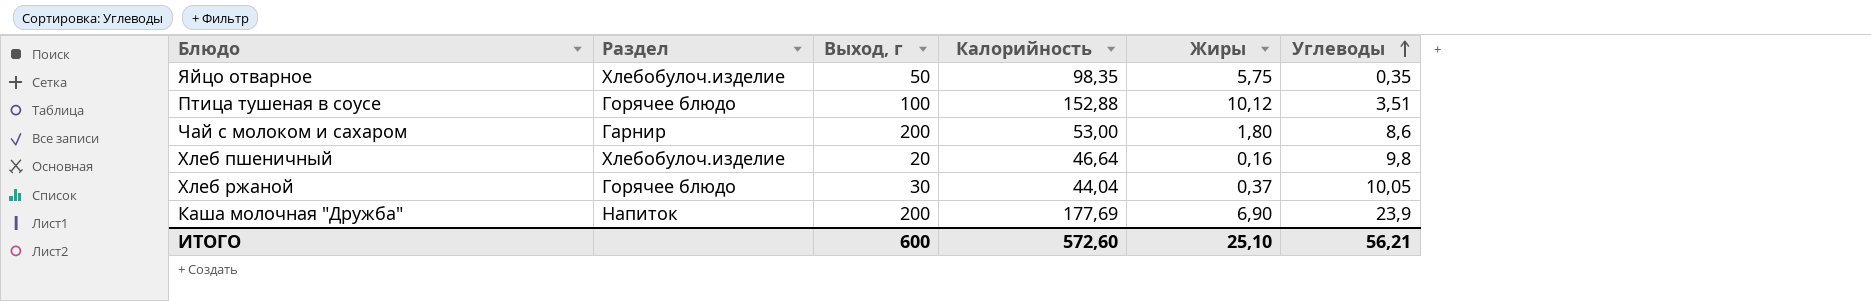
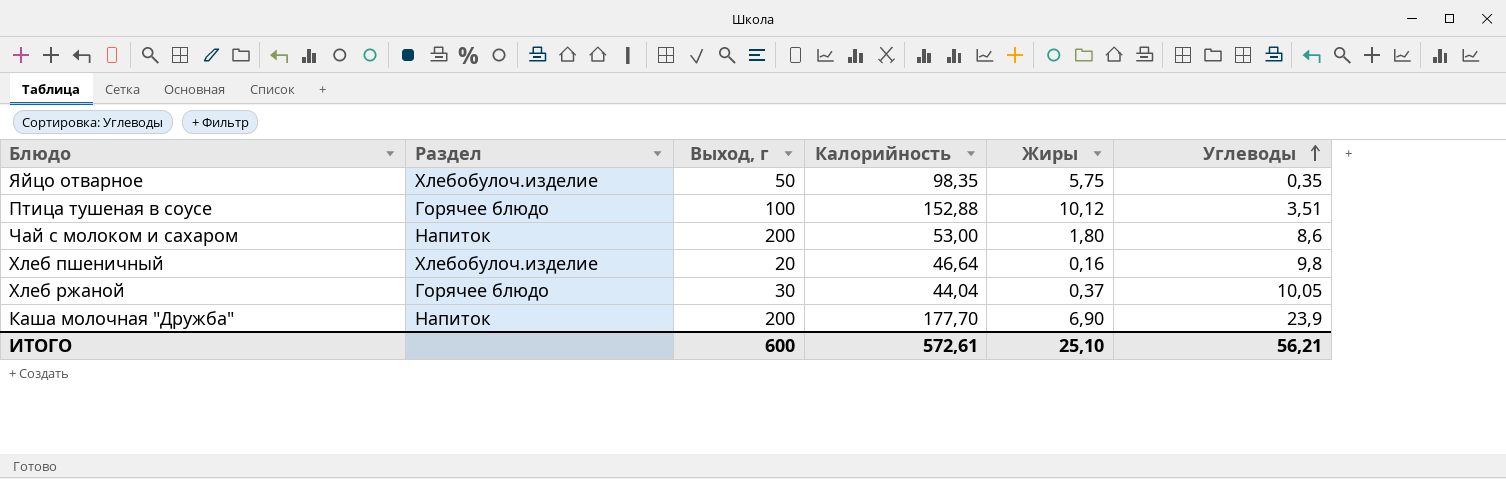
Чай с молоком и сахаром | Раздел: Гарнир -> Напиток
Каша молочная "Дружба" | Калорийность: 177,69 -> 177,70
ИТОГО | Калорийность: 572,60 -> 572,61

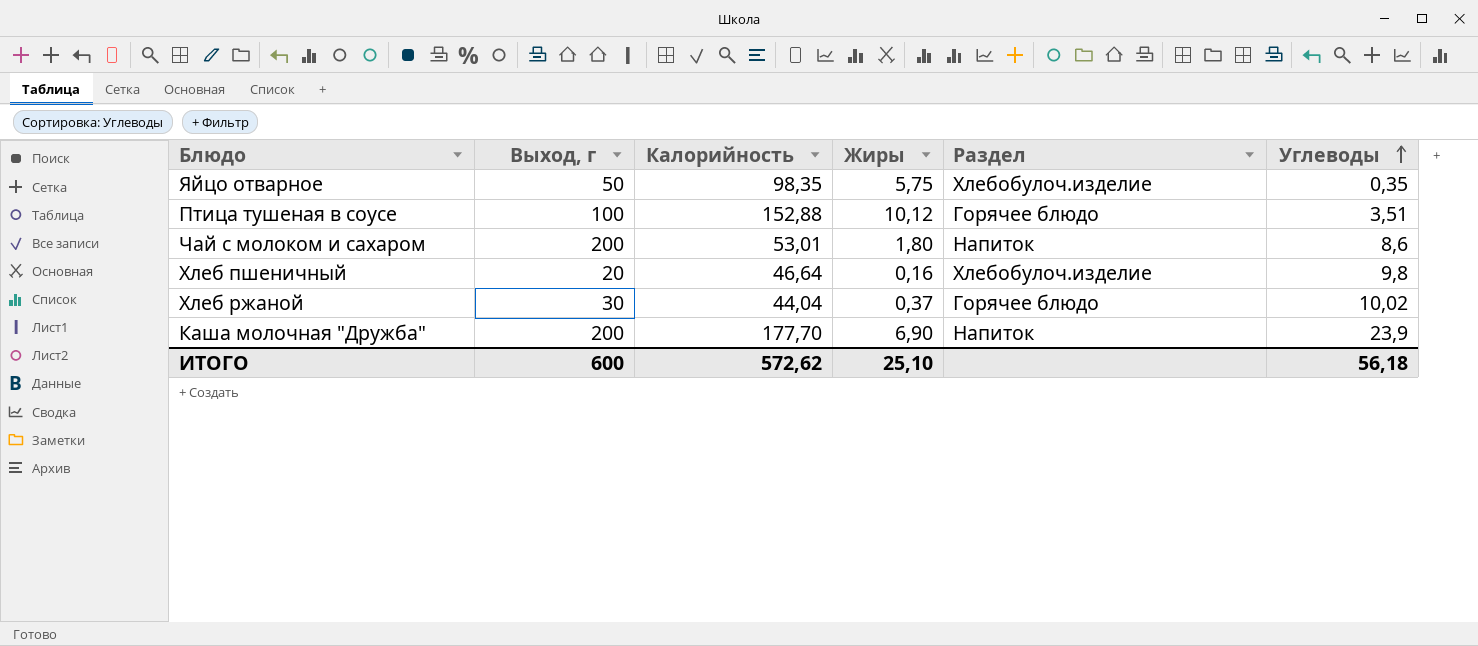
column Раздел | position: 2 -> 5
Чай с молоком и сахаром | Калорийность: 53,00 -> 53,01
Хлеб ржаной | Углеводы: 10,05 -> 10,02
ИТОГО | Калорийность: 572,61 -> 572,62
ИТОГО | Углеводы: 56,21 -> 56,18

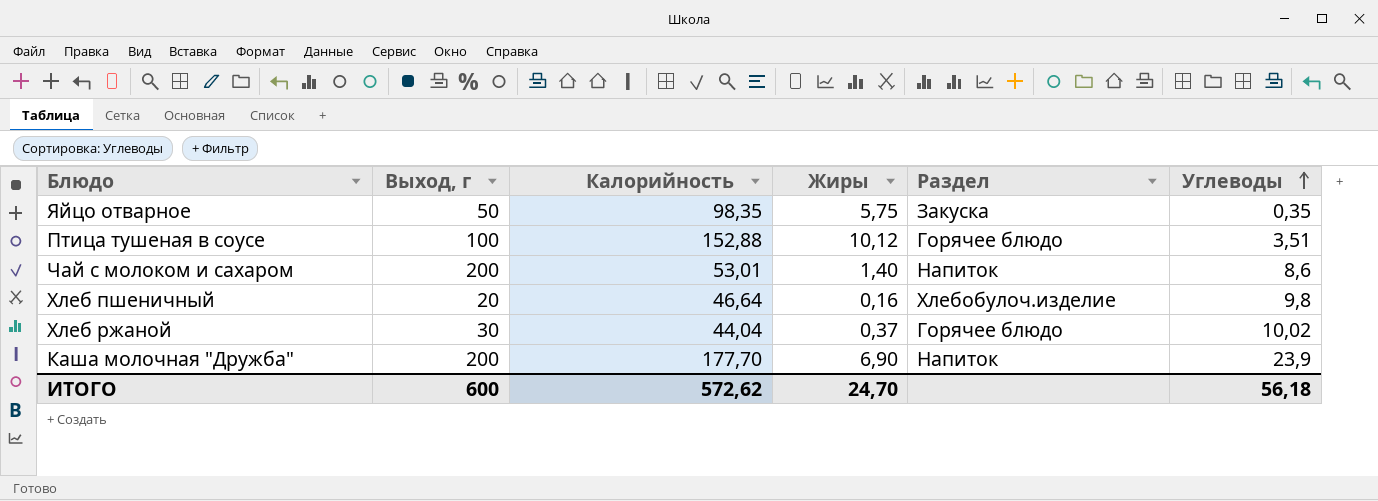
Яйцо отварное | Раздел: Хлебобулоч.изделие -> Закуска
Чай с молоком и сахаром | Жиры: 1,80 -> 1,40
ИТОГО | Жиры: 25,10 -> 24,70

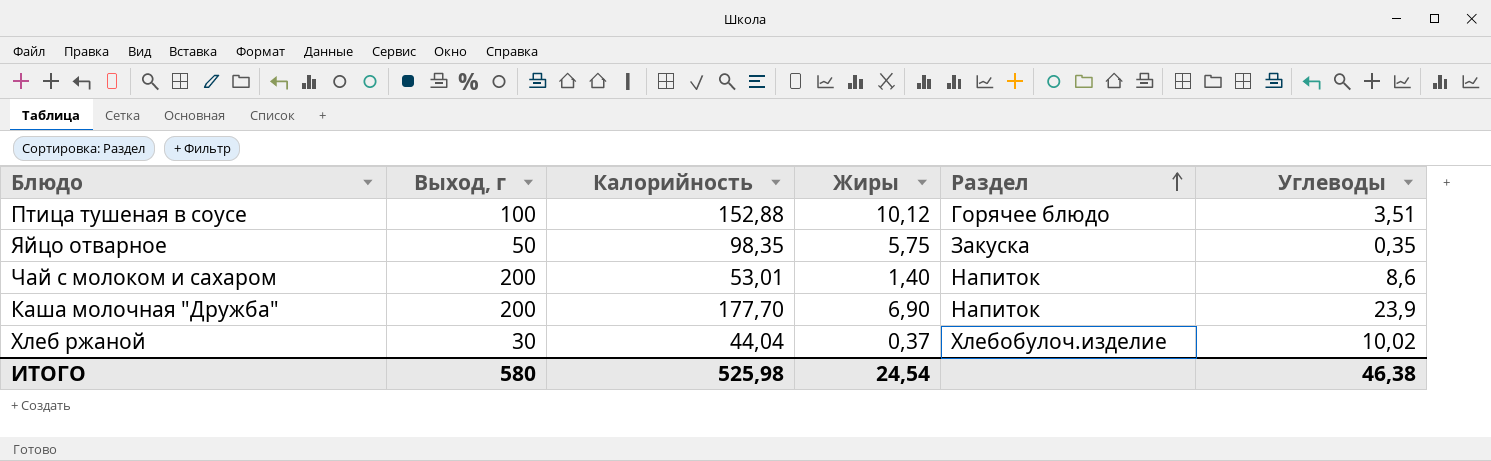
row order: Углеводы ascending -> Раздел ascending
row Хлеб пшеничный: 20 | 46,64 | 0,16 | Хлебобулоч.изделие | 9,8 -> none
Хлеб ржаной | Раздел: Горячее блюдо -> Хлебобулоч.изделие
ИТОГО | Выход, г: 600 -> 580
ИТОГО | Калорийность: 572,62 -> 525,98
ИТОГО | Жиры: 24,70 -> 24,54
ИТОГО | Углеводы: 56,18 -> 46,38

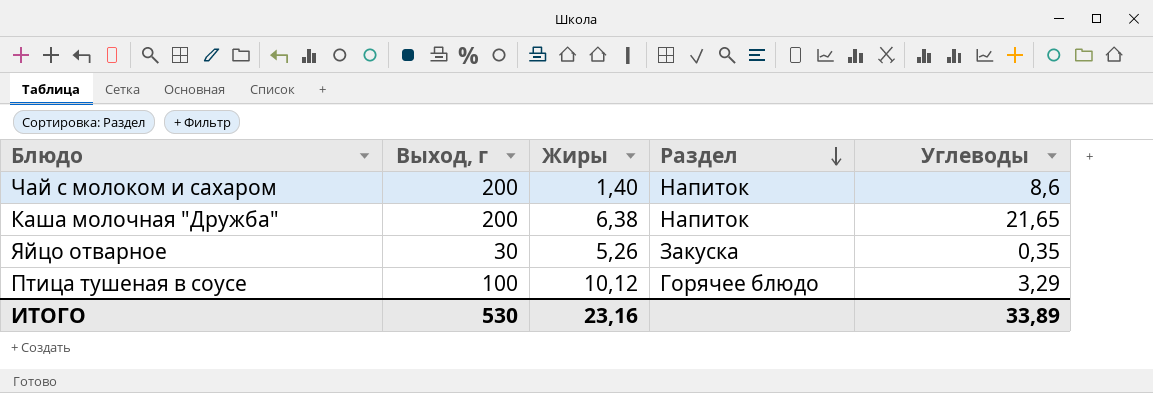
row order: Раздел ascending -> Раздел descending
column Калорийность | position: 3 -> none
row Хлеб ржаной: 30 | 44,04 | 0,37 | Хлебобулоч.изделие | 10,02 -> none
Каша молочная "Дружба" | Жиры: 6,90 -> 6,38
Каша молочная "Дружба" | Углеводы: 23,9 -> 21,65
Яйцо отварное | Выход, г: 50 -> 30
Яйцо отварное | Жиры: 5,75 -> 5,26
Птица тушеная в соусе | Углеводы: 3,51 -> 3,29
ИТОГО | Выход, г: 580 -> 530
ИТОГО | Жиры: 24,54 -> 23,16
ИТОГО | Углеводы: 46,38 -> 33,89

